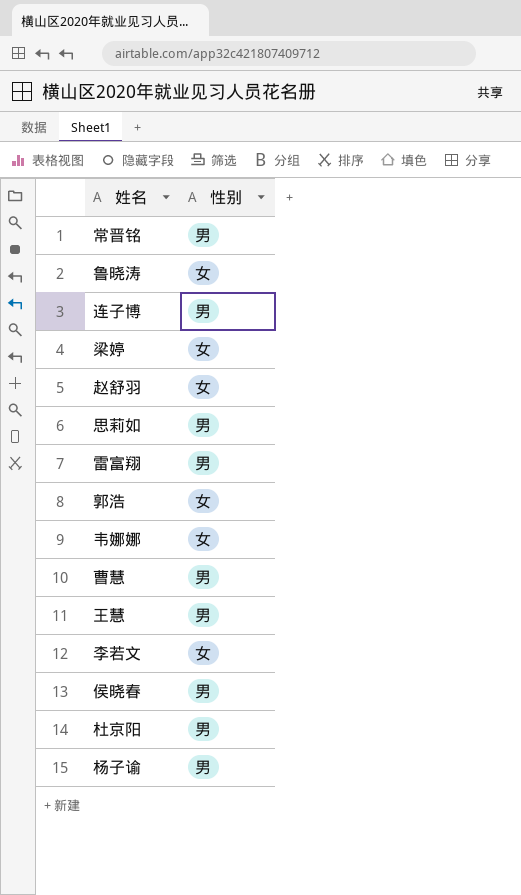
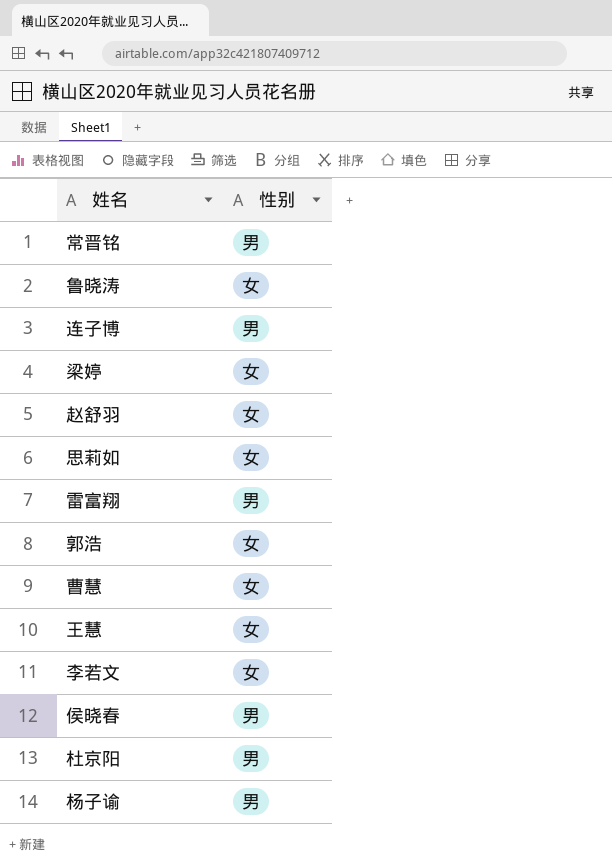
row 韦娜娜: 女 -> none
思莉如 | 性别: 男 -> 女
曹慧 | 性别: 男 -> 女
王慧 | 性别: 男 -> 女

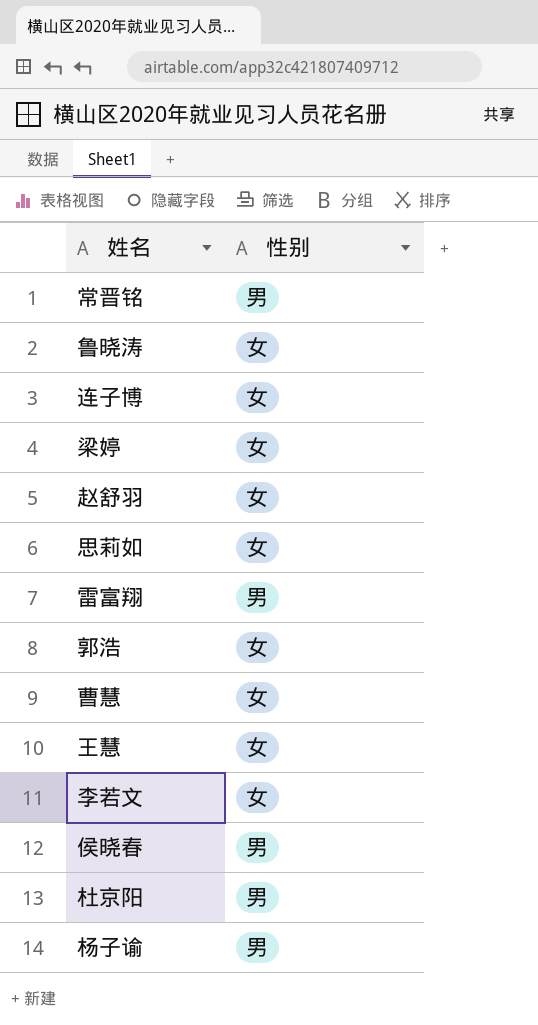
连子博 | 性别: 男 -> 女

